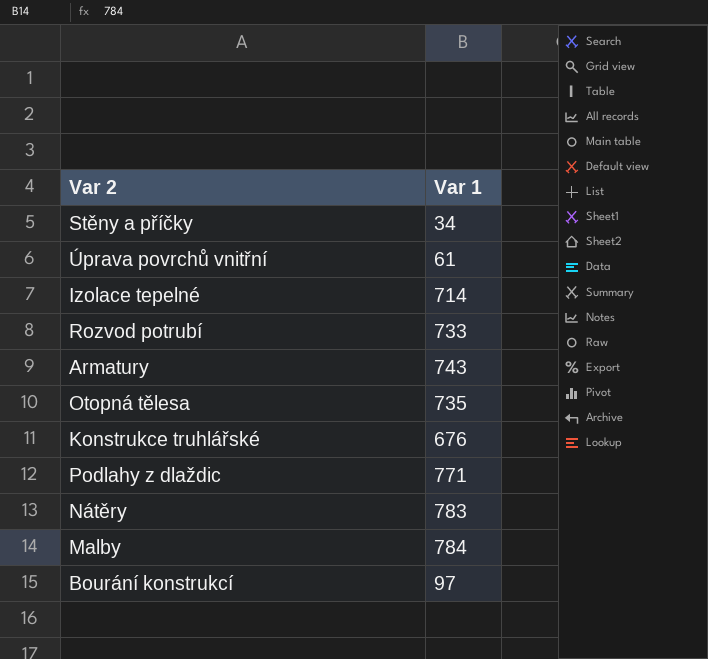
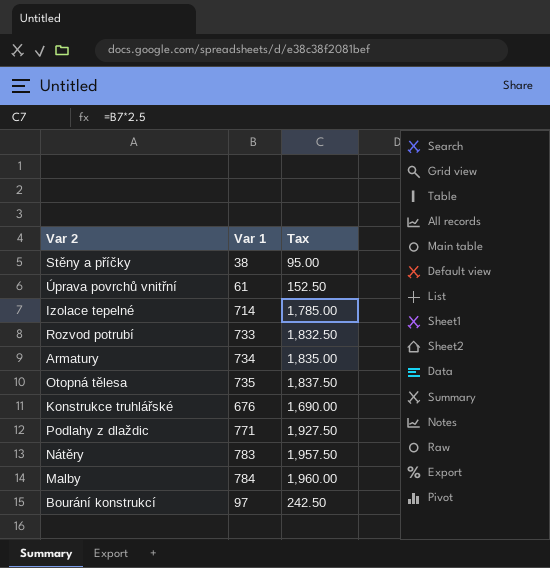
column Tax | formula: none -> [Var 1] * 2.5
Stěny a příčky | Var 1: 34 -> 38
Armatury | Var 1: 743 -> 734

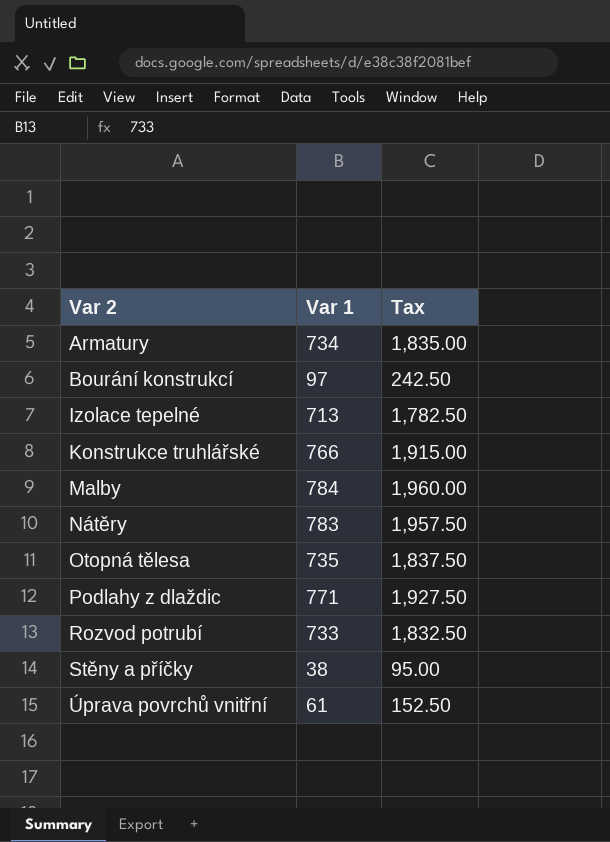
row order: none -> Var 2 ascending
Izolace tepelné | Var 1: 714 -> 713
Izolace tepelné | Tax: 1,785.00 -> 1,782.50
Konstrukce truhlářské | Var 1: 676 -> 766
Konstrukce truhlářské | Tax: 1,690.00 -> 1,915.00

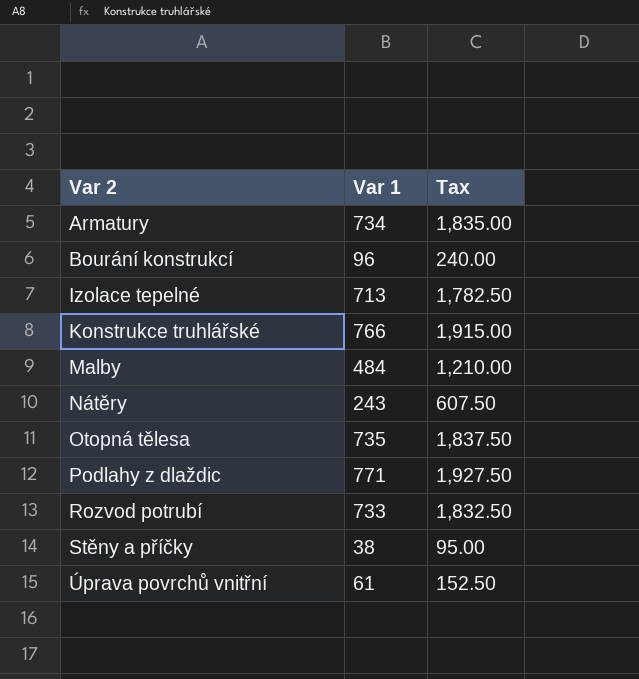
Bourání konstrukcí | Var 1: 97 -> 96
Bourání konstrukcí | Tax: 242.50 -> 240.00
Malby | Var 1: 784 -> 484
Malby | Tax: 1,960.00 -> 1,210.00
Nátěry | Var 1: 783 -> 243
Nátěry | Tax: 1,957.50 -> 607.50

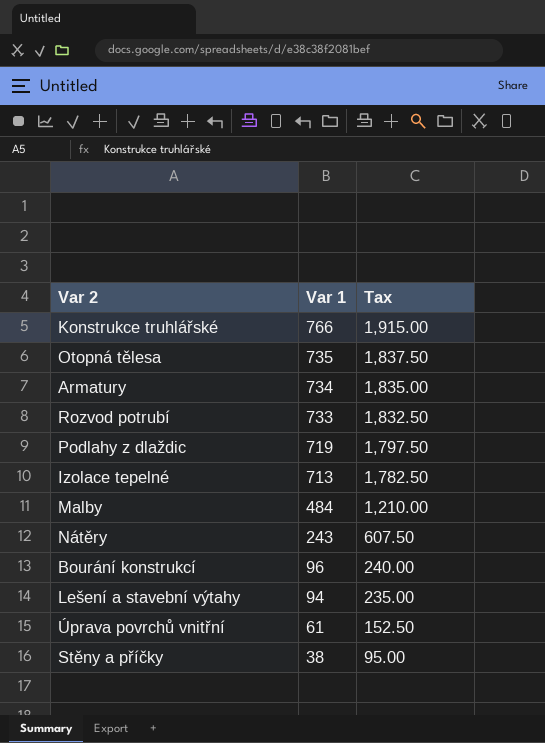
row order: Var 2 ascending -> Var 1 descending
Podlahy z dlaždic | Var 1: 771 -> 719
Podlahy z dlaždic | Tax: 1,927.50 -> 1,797.50
row Lešení a stavební výtahy: none -> 94 | 235.00

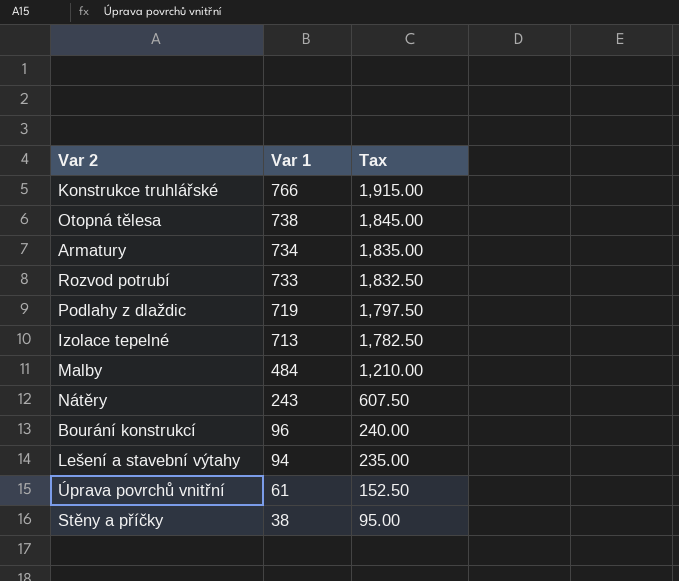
Otopná tělesa | Var 1: 735 -> 738
Otopná tělesa | Tax: 1,837.50 -> 1,845.00

